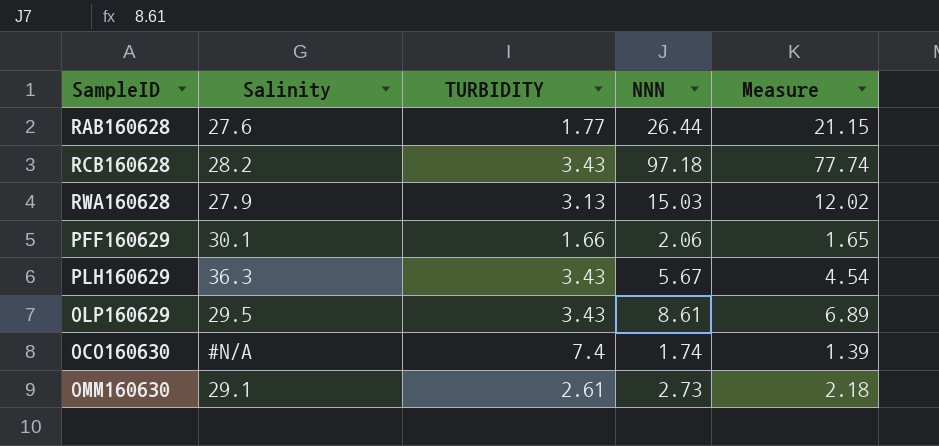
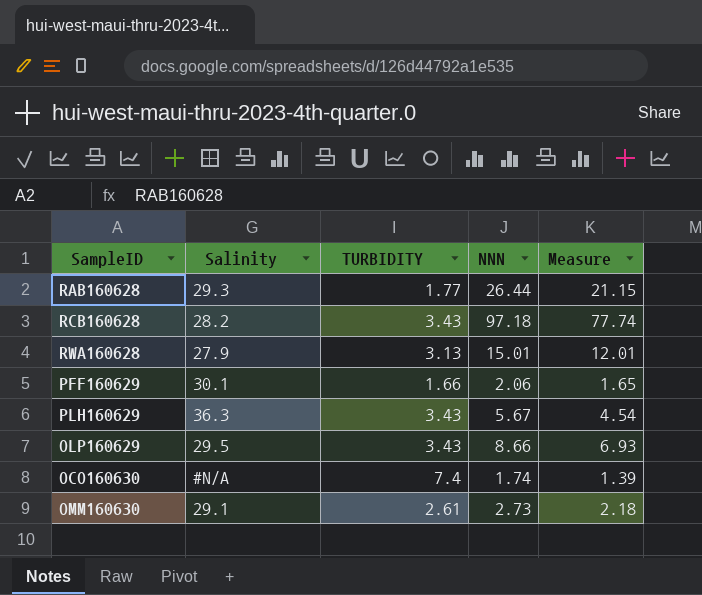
RAB160628 | Salinity: 27.6 -> 29.3
RWA160628 | NNN: 15.03 -> 15.01
RWA160628 | Measure: 12.02 -> 12.01
OLP160629 | NNN: 8.61 -> 8.66
OLP160629 | Measure: 6.89 -> 6.93

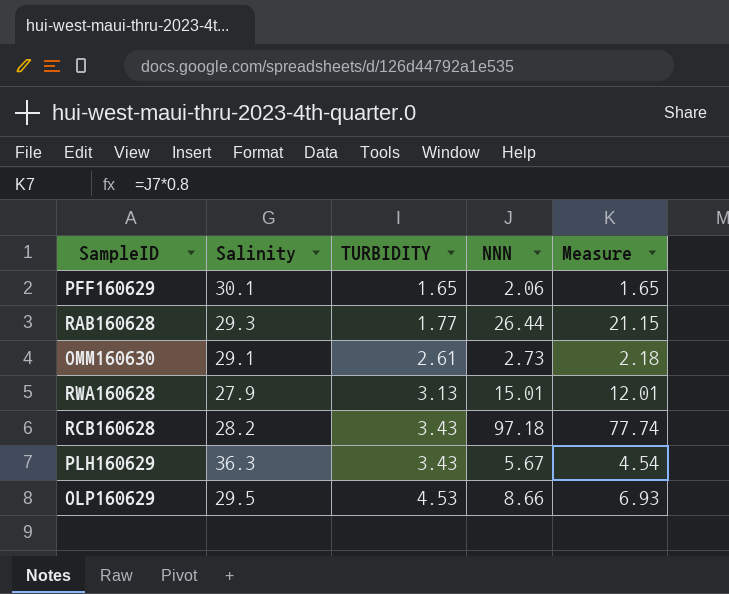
row order: none -> TURBIDITY ascending
row OCO160630: #N/A | 7.4 | 1.74 | 1.39 -> none
PFF160629 | TURBIDITY: 1.66 -> 1.65
OLP160629 | TURBIDITY: 3.43 -> 4.53

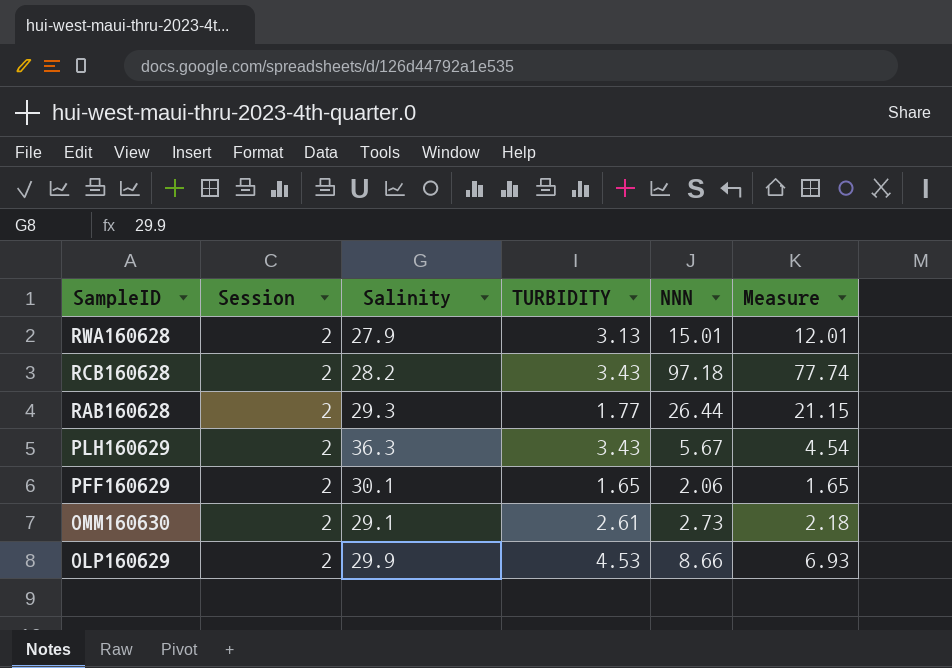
row order: TURBIDITY ascending -> SampleID descending
column Session | position: none -> 2
OLP160629 | Salinity: 29.5 -> 29.9

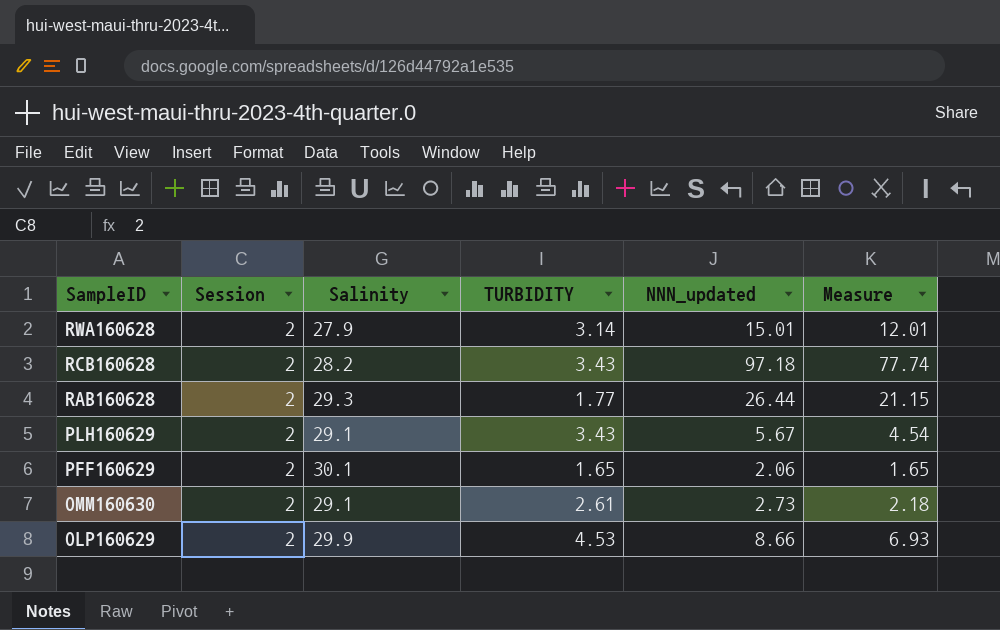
column name: NNN -> NNN_updated
RWA160628 | TURBIDITY: 3.13 -> 3.14
PLH160629 | Salinity: 36.3 -> 29.1

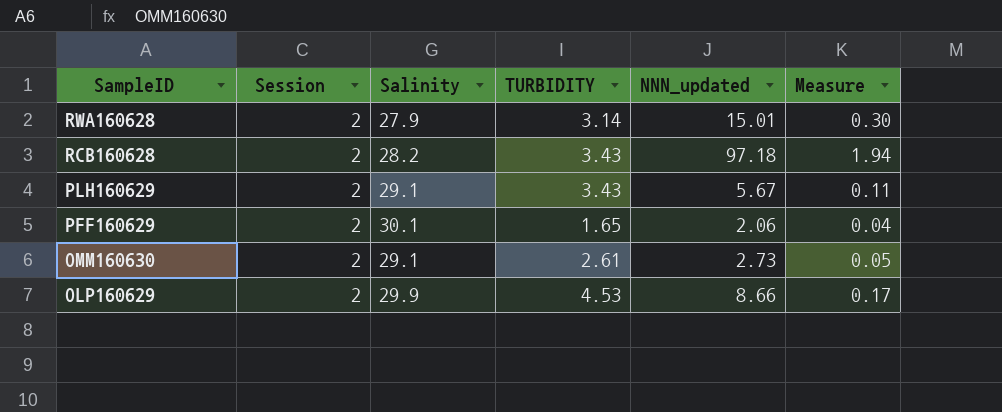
column Measure | formula: [NNN_updated] * 0.8 -> [NNN_updated] * 0.02
row RAB160628: 2 | 29.3 | 1.77 | 26.44 | 21.15 -> none

